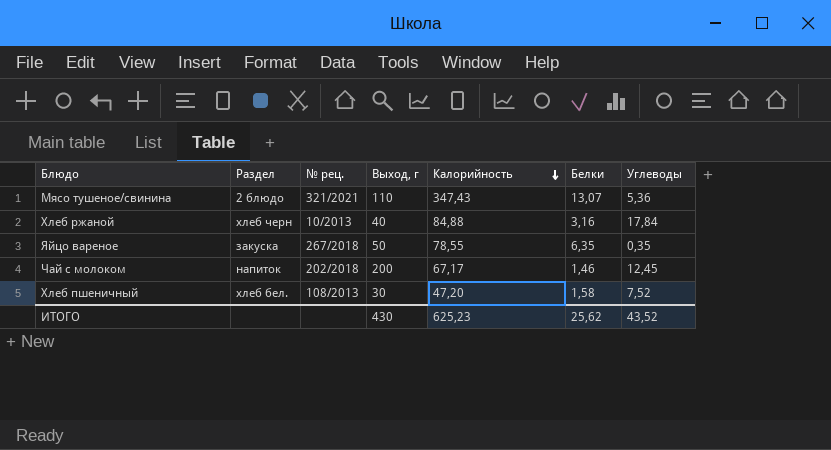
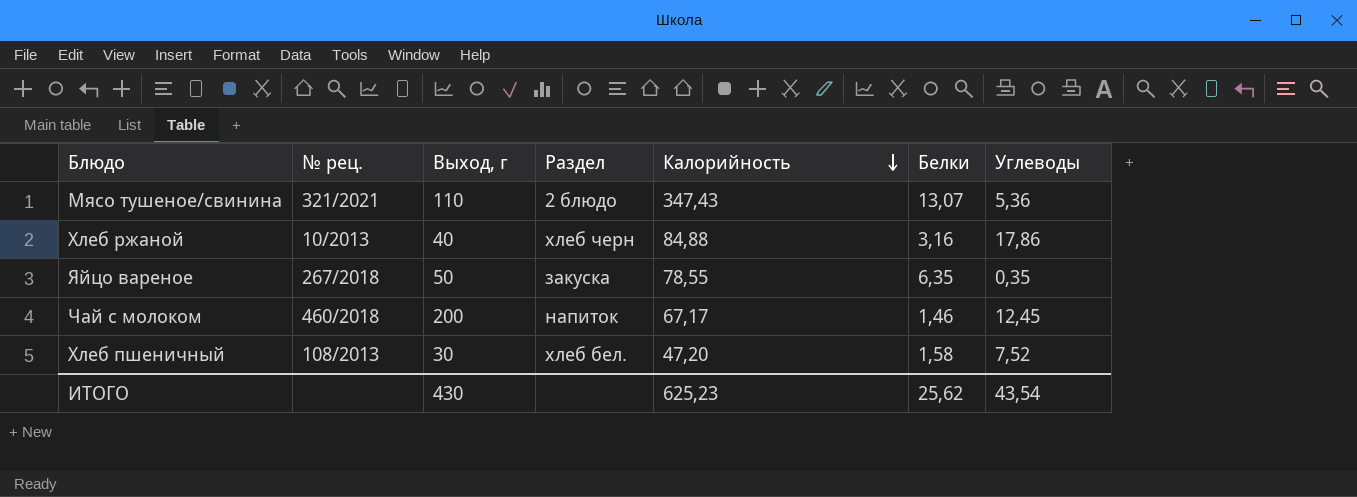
column Раздел | position: 2 -> 4
Хлеб ржаной | Углеводы: 17,84 -> 17,86
Чай с молоком | № рец.: 202/2018 -> 460/2018
ИТОГО | Углеводы: 43,52 -> 43,54

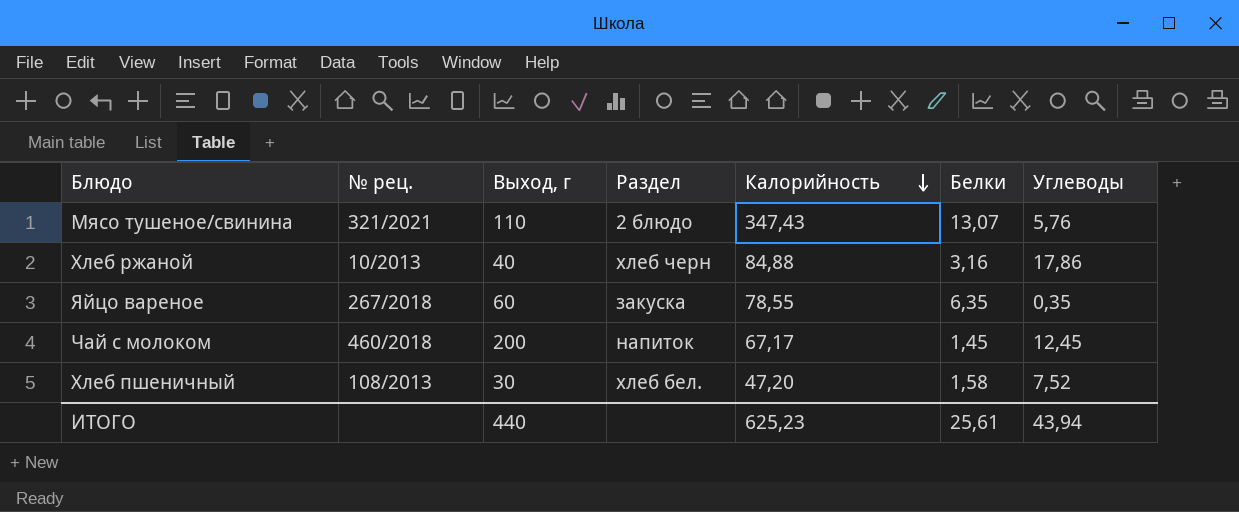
Мясо тушеное/свинина | Углеводы: 5,36 -> 5,76
Яйцо вареное | Выход, г: 50 -> 60
Чай с молоком | Белки: 1,46 -> 1,45
ИТОГО | Выход, г: 430 -> 440
ИТОГО | Белки: 25,62 -> 25,61
ИТОГО | Углеводы: 43,54 -> 43,94

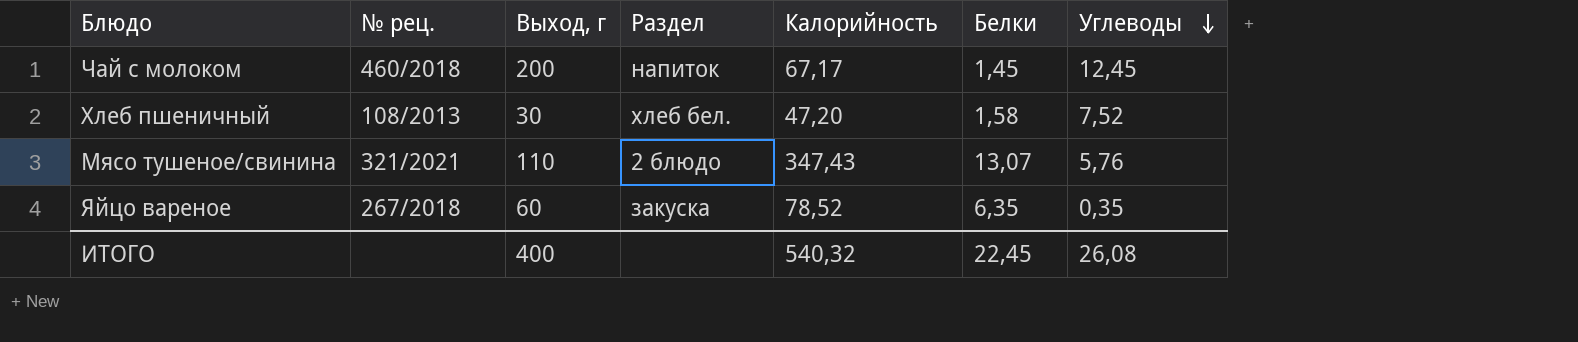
row order: Калорийность descending -> Углеводы descending
row Хлеб ржаной: 10/2013 | 40 | хлеб черн | 84,88 | 3,16 | 17,86 -> none
Яйцо вареное | Калорийность: 78,55 -> 78,52
ИТОГО | Выход, г: 440 -> 400
ИТОГО | Калорийность: 625,23 -> 540,32
ИТОГО | Белки: 25,61 -> 22,45
ИТОГО | Углеводы: 43,94 -> 26,08

